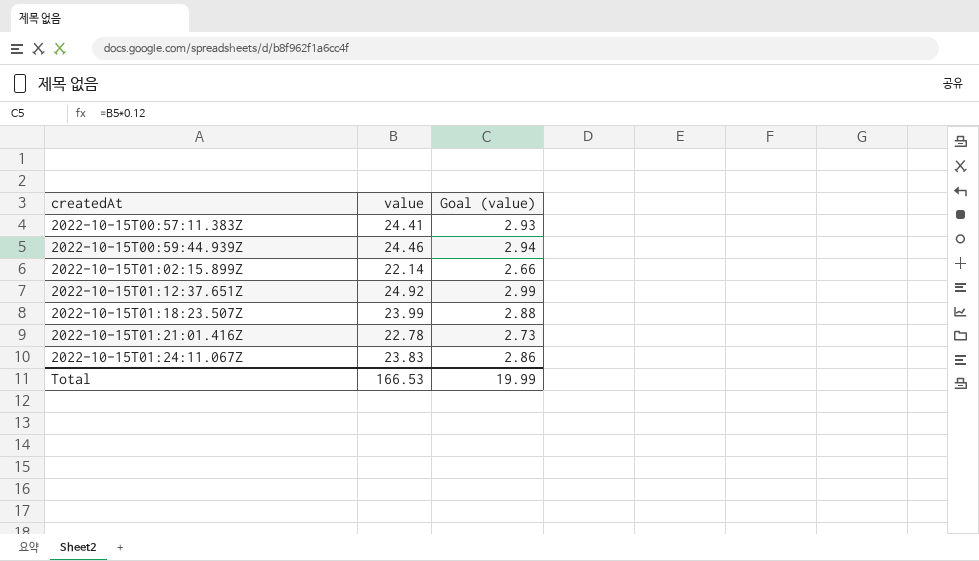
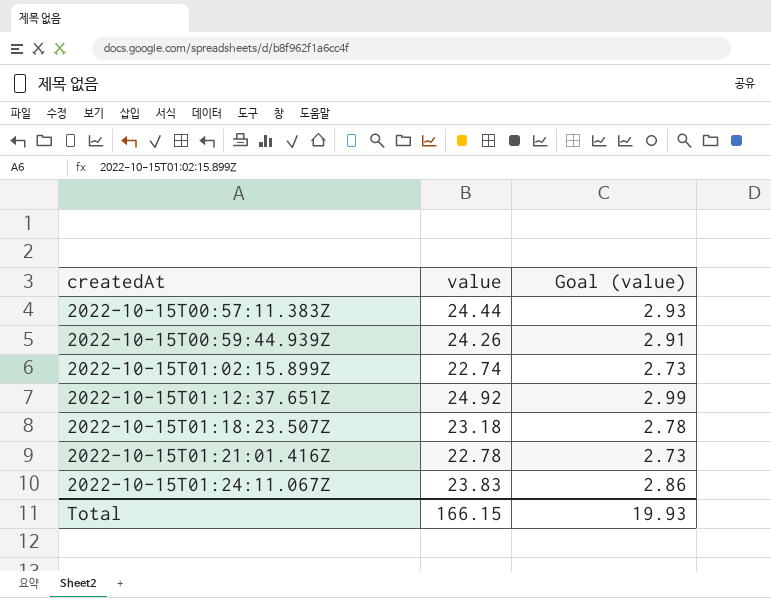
2022-10-15T00:57:11.383Z | value: 24.41 -> 24.44
2022-10-15T00:59:44.939Z | value: 24.46 -> 24.26
2022-10-15T00:59:44.939Z | Goal (value): 2.94 -> 2.91
2022-10-15T01:02:15.899Z | value: 22.14 -> 22.74
2022-10-15T01:02:15.899Z | Goal (value): 2.66 -> 2.73
2022-10-15T01:18:23.507Z | value: 23.99 -> 23.18
2022-10-15T01:18:23.507Z | Goal (value): 2.88 -> 2.78
Total | value: 166.53 -> 166.15
Total | Goal (value): 19.99 -> 19.93

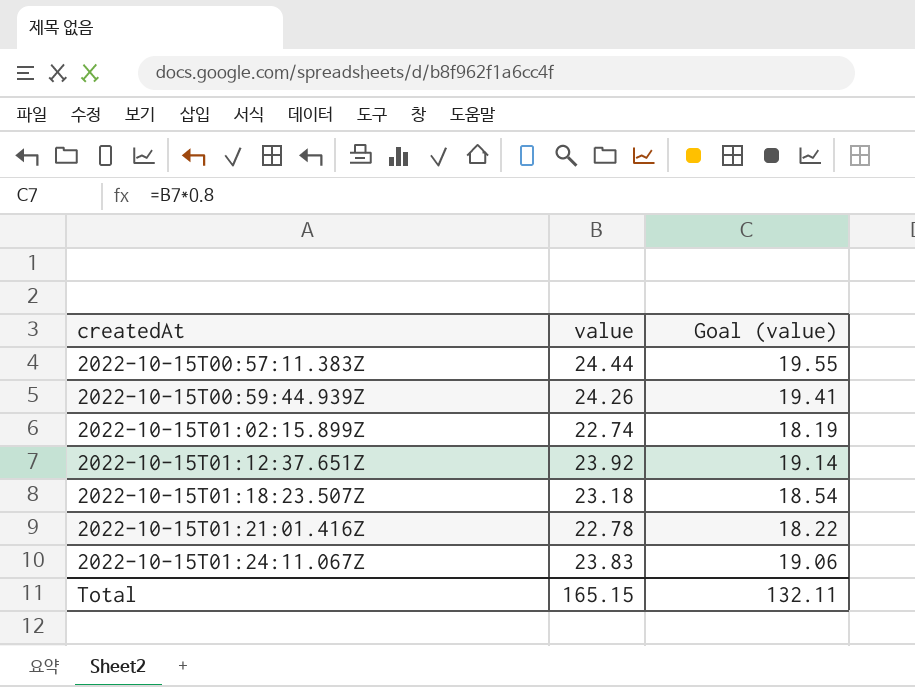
column Goal (value) | formula: [value] * 0.12 -> [value] * 0.8
2022-10-15T01:12:37.651Z | value: 24.92 -> 23.92
Total | value: 166.15 -> 165.15
Total | Goal (value): 19.93 -> 132.11

